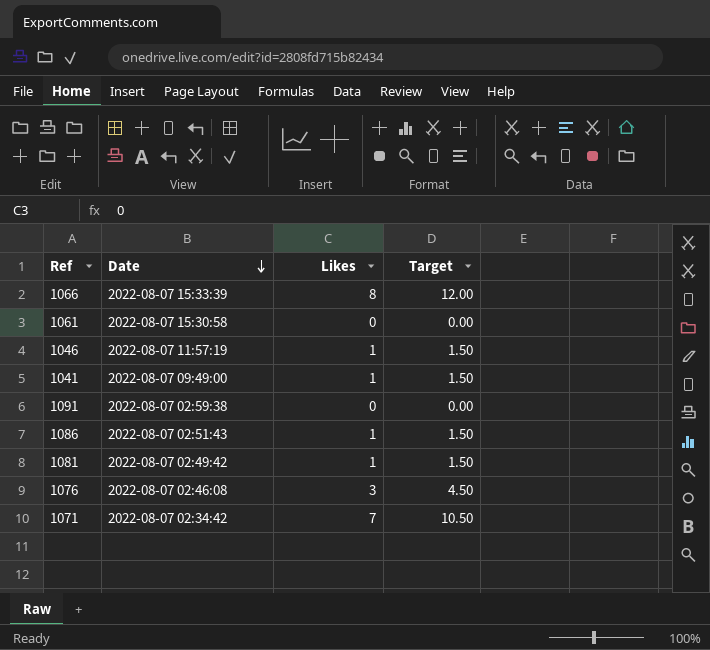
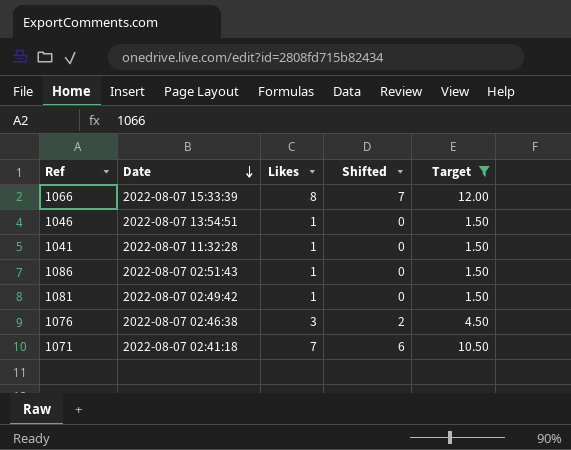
filter: none -> Target != 0.00
column Shifted | formula: none -> [Likes] - 1
1046 | Date: 2022-08-07 11:57:19 -> 2022-08-07 13:54:51
1041 | Date: 2022-08-07 09:49:00 -> 2022-08-07 11:32:28
1076 | Date: 2022-08-07 02:46:08 -> 2022-08-07 02:46:38
1071 | Date: 2022-08-07 02:34:42 -> 2022-08-07 02:41:18

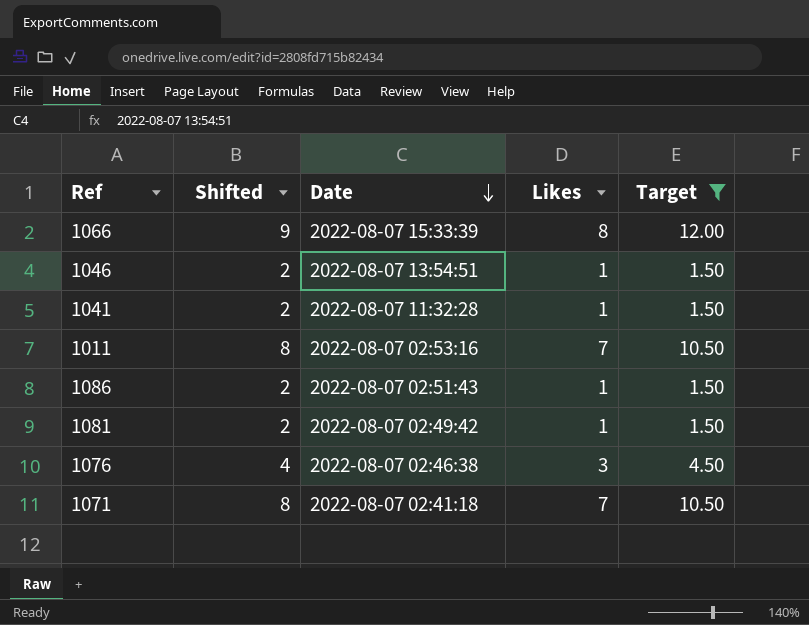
column Shifted | formula: [Likes] - 1 -> [Likes] + 1
column Shifted | position: 4 -> 2
row 1011: none -> 8 | 2022-08-07 02:53:16 | 7 | 10.50

